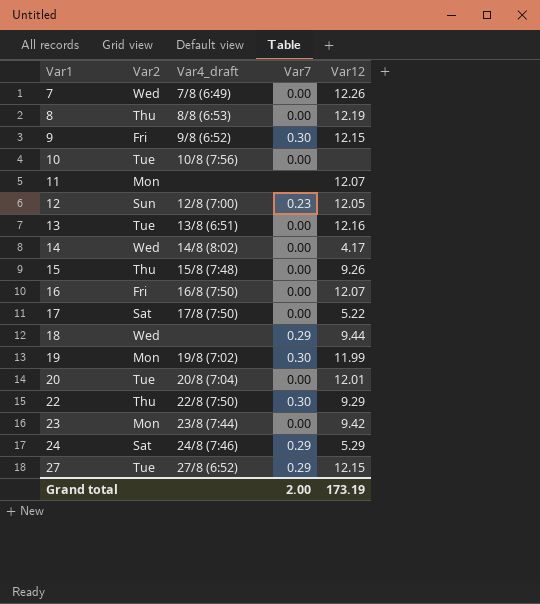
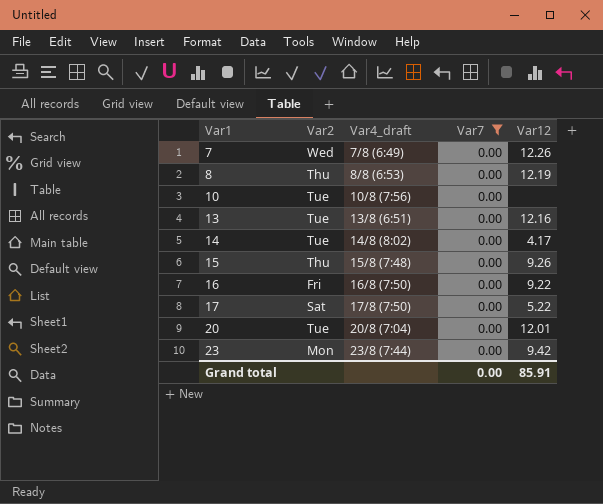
filter: none -> Var7 = 0.00
14 | Var2: Wed -> Tue
16 | Var12: 12.07 -> 9.22
Grand total | Var7: 2.00 -> 0.00
Grand total | Var12: 173.19 -> 85.91

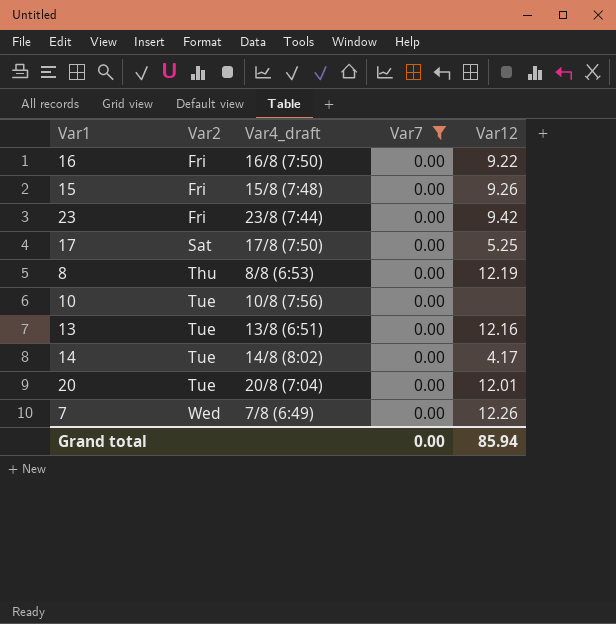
row order: Var1 ascending -> Var2 ascending
15 | Var2: Thu -> Fri
23 | Var2: Mon -> Fri
17 | Var12: 5.22 -> 5.25
Grand total | Var12: 85.91 -> 85.94

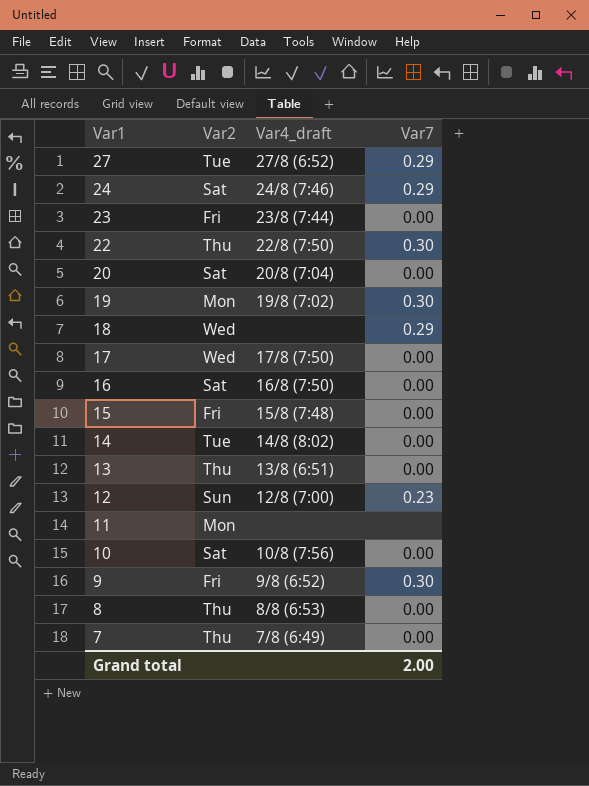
filter: Var7 = 0.00 -> none
row order: Var2 ascending -> Var1 descending
column Var12 | position: 5 -> none
20 | Var2: Tue -> Sat
17 | Var2: Sat -> Wed
16 | Var2: Fri -> Sat
13 | Var2: Tue -> Thu
10 | Var2: Tue -> Sat
7 | Var2: Wed -> Thu
Grand total | Var7: 0.00 -> 2.00

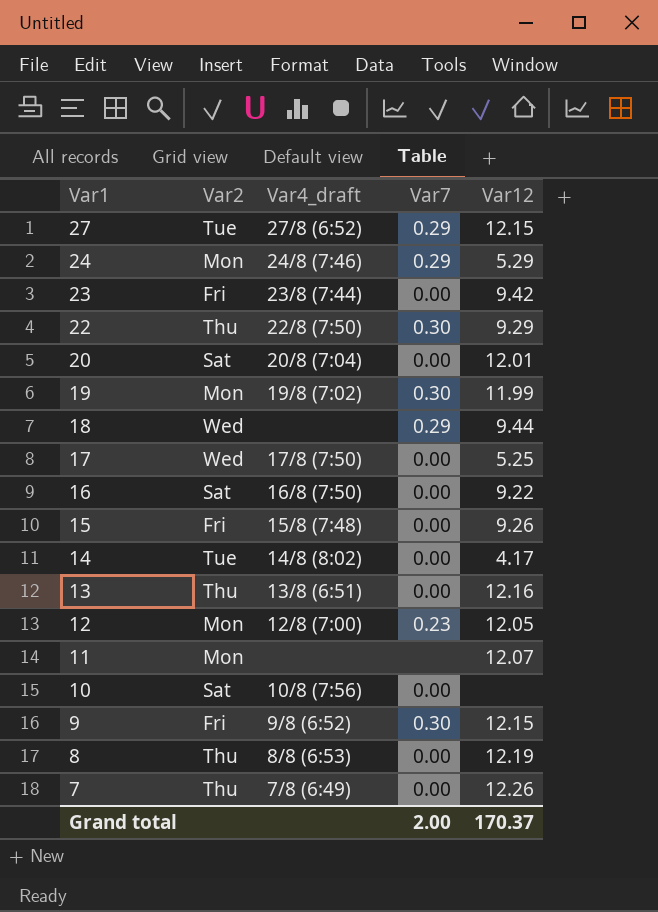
column Var12 | position: none -> 5
24 | Var2: Sat -> Mon
12 | Var2: Sun -> Mon

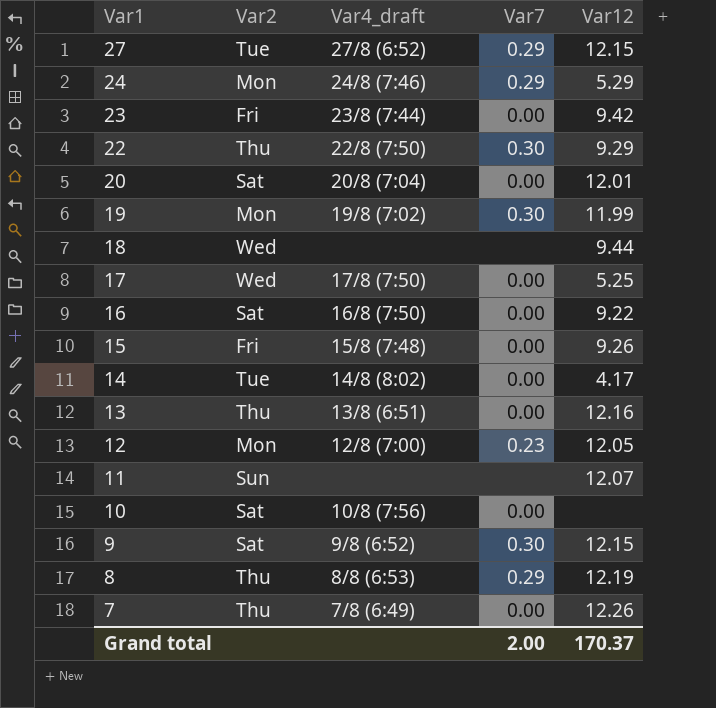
18 | Var7: 0.29 -> none
11 | Var2: Mon -> Sun
9 | Var2: Fri -> Sat
8 | Var7: 0.00 -> 0.29

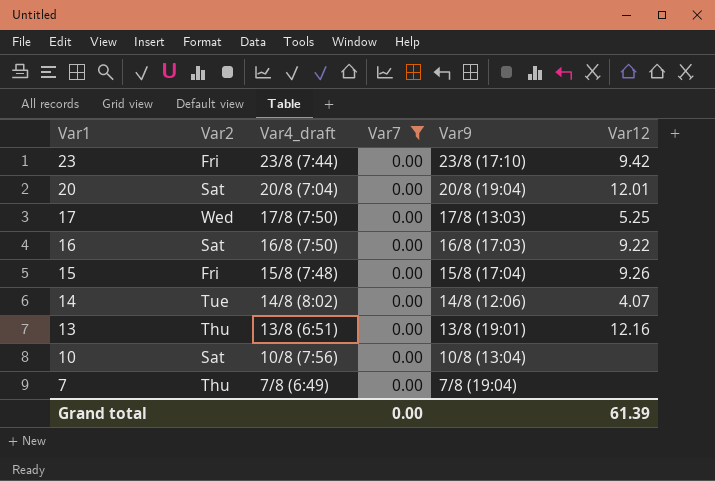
filter: none -> Var7 = 0.00
column Var9 | position: none -> 5
14 | Var12: 4.17 -> 4.07
7 | Var12: 12.26 -> none
Grand total | Var7: 2.00 -> 0.00
Grand total | Var12: 170.37 -> 61.39

